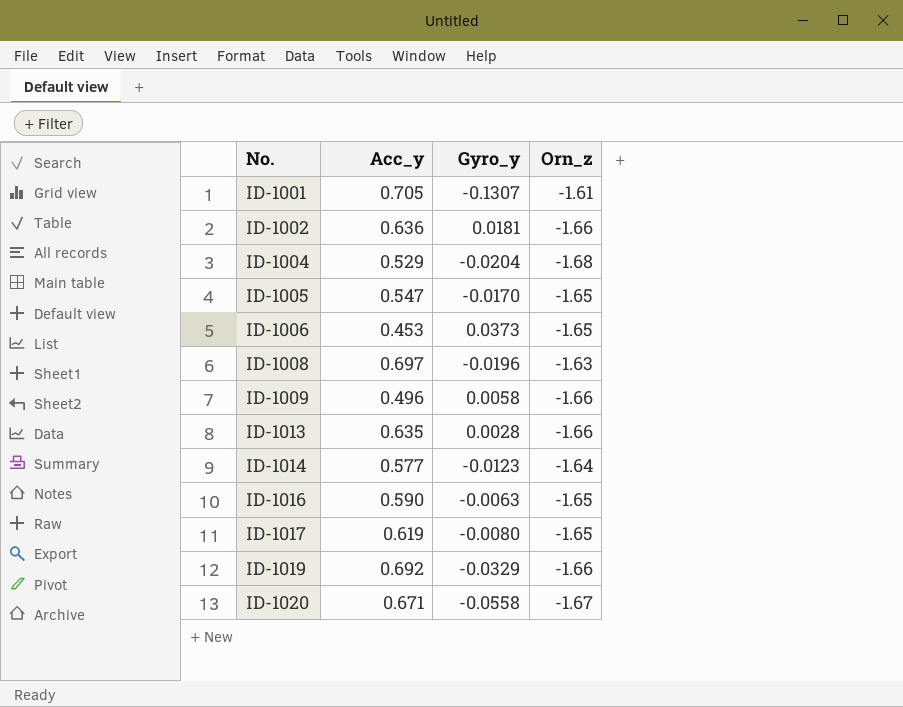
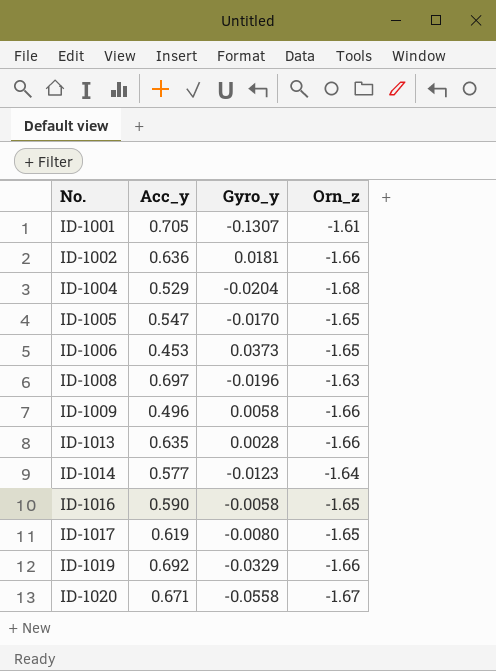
ID-1016 | Gyro_y: -0.0063 -> -0.0058

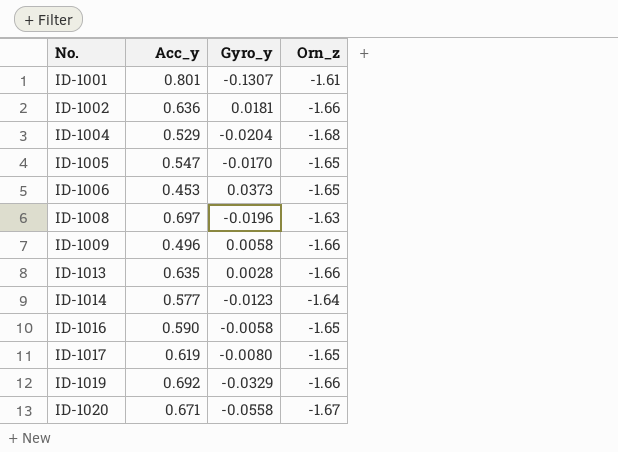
ID-1001 | Acc_y: 0.705 -> 0.801

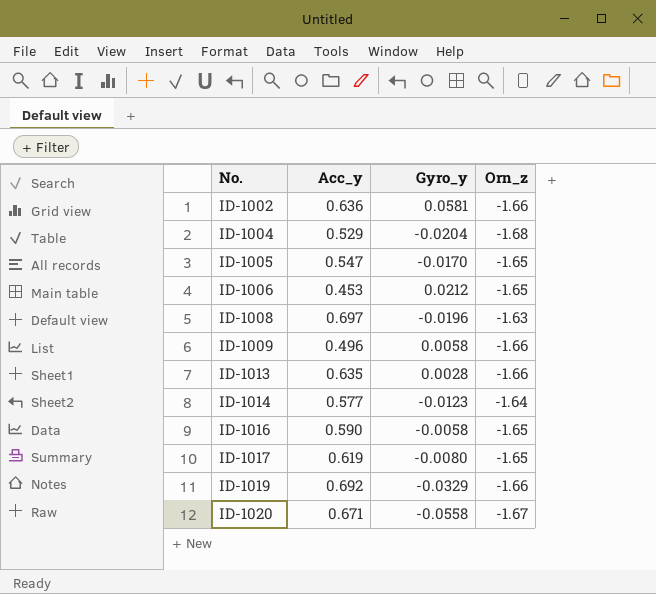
row ID-1001: 0.801 | -0.1307 | -1.61 -> none
ID-1002 | Gyro_y: 0.0181 -> 0.0581
ID-1006 | Gyro_y: 0.0373 -> 0.0212

